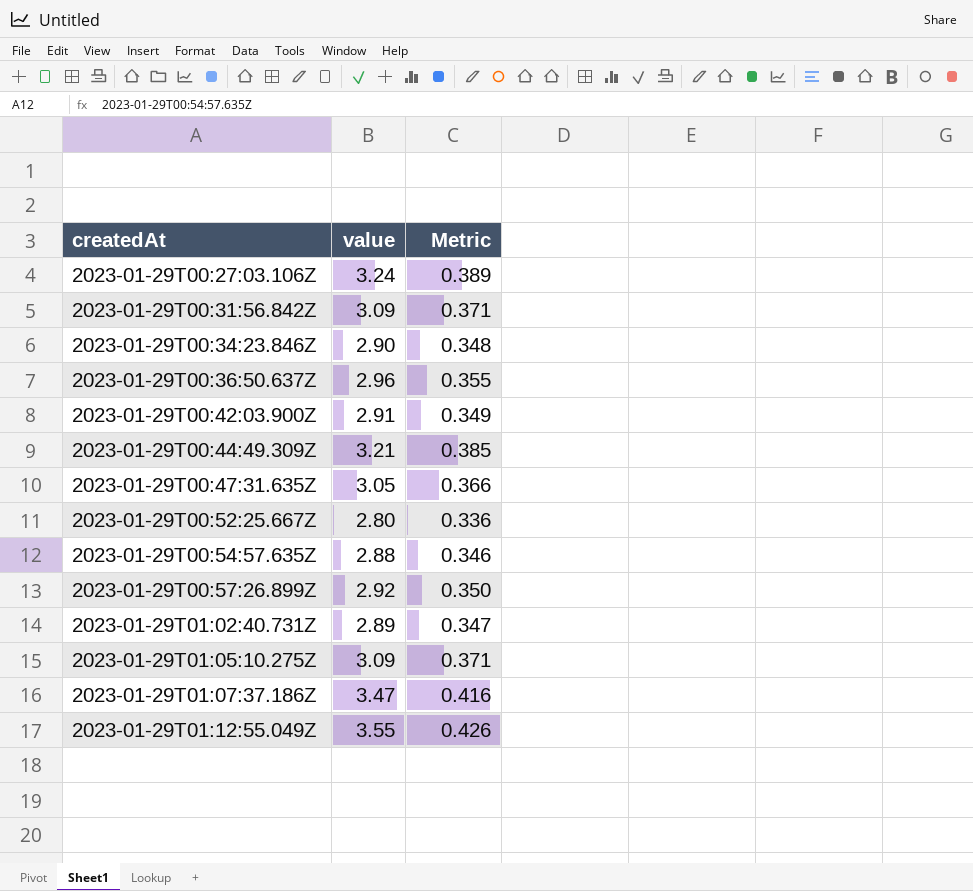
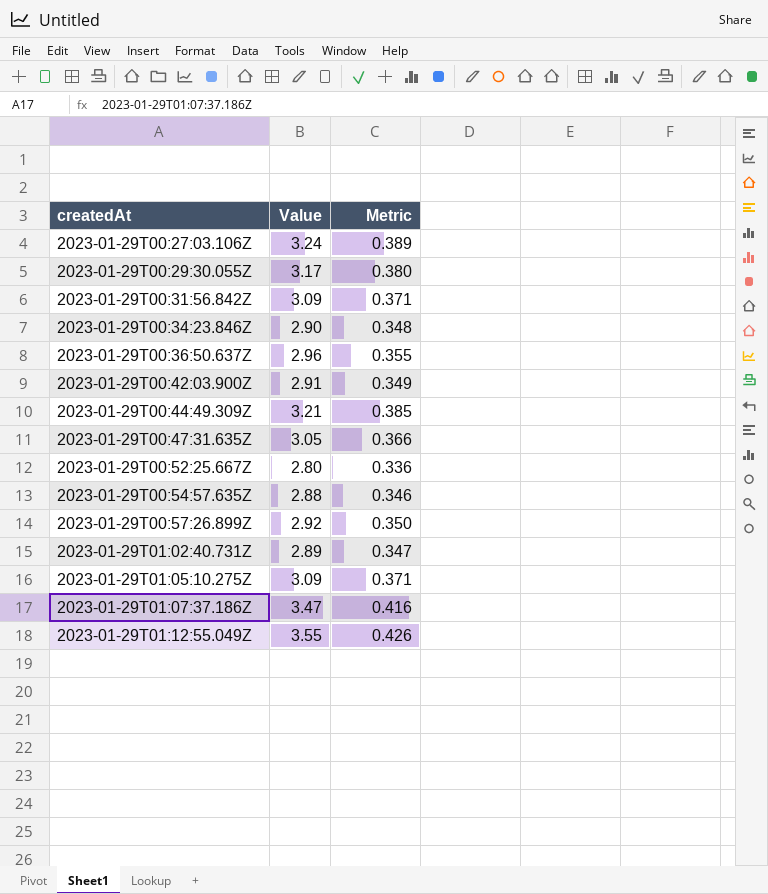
column name: value -> Value
row 2023-01-29T00:29:30.055Z: none -> 3.17 | 0.380

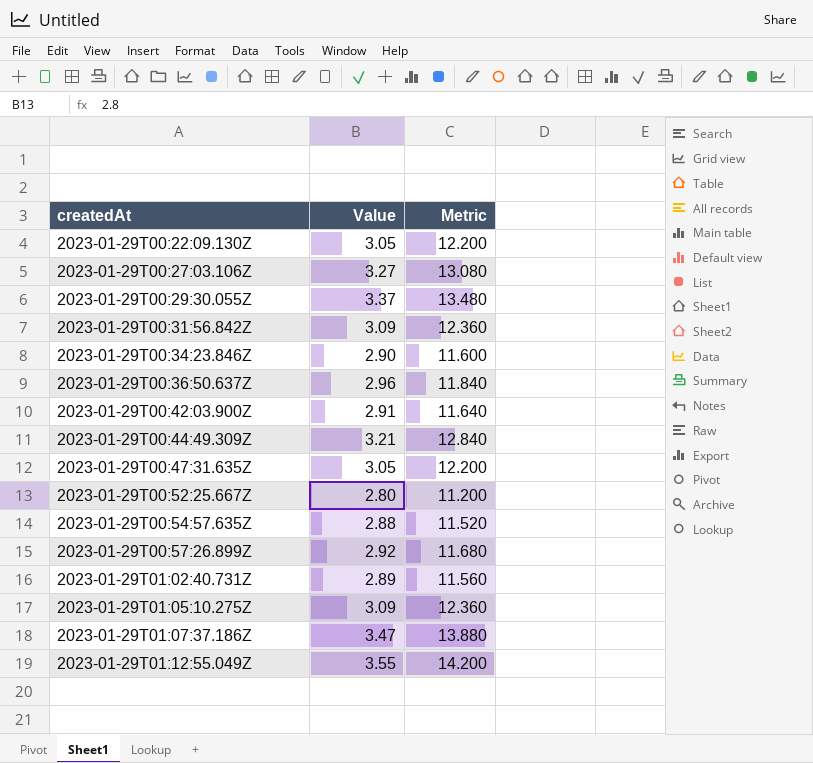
column Metric | formula: [Value] * 0.12 -> [Value] * 4
row 2023-01-29T00:22:09.130Z: none -> 3.05 | 12.200
2023-01-29T00:27:03.106Z | Value: 3.24 -> 3.27
2023-01-29T00:29:30.055Z | Value: 3.17 -> 3.37

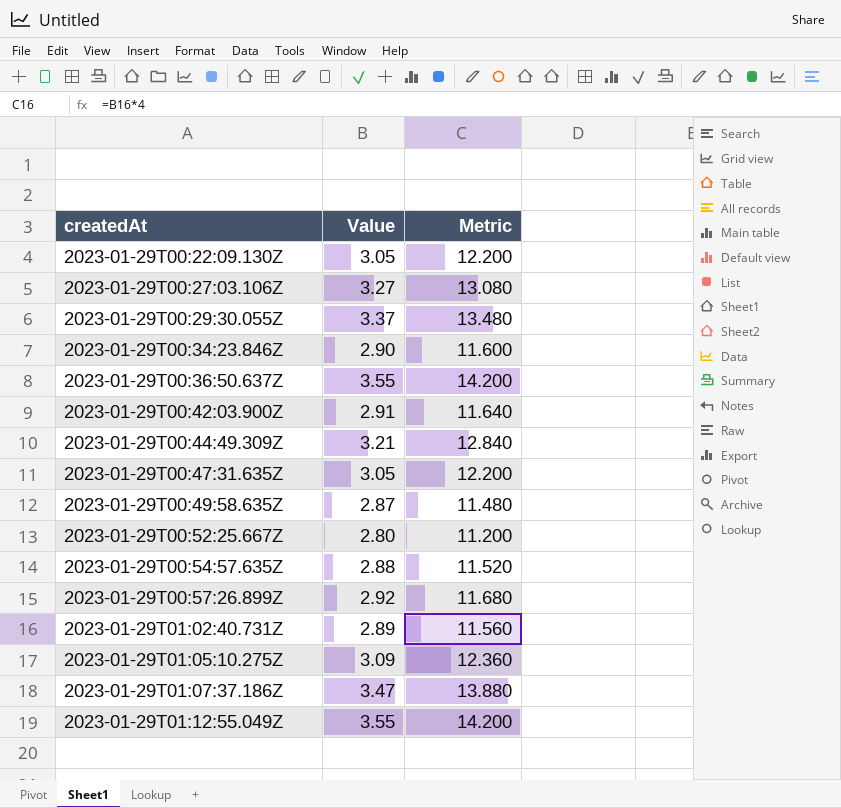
row 2023-01-29T00:31:56.842Z: 3.09 | 12.360 -> none
2023-01-29T00:36:50.637Z | Value: 2.96 -> 3.55
2023-01-29T00:36:50.637Z | Metric: 11.840 -> 14.200
row 2023-01-29T00:49:58.635Z: none -> 2.87 | 11.480

